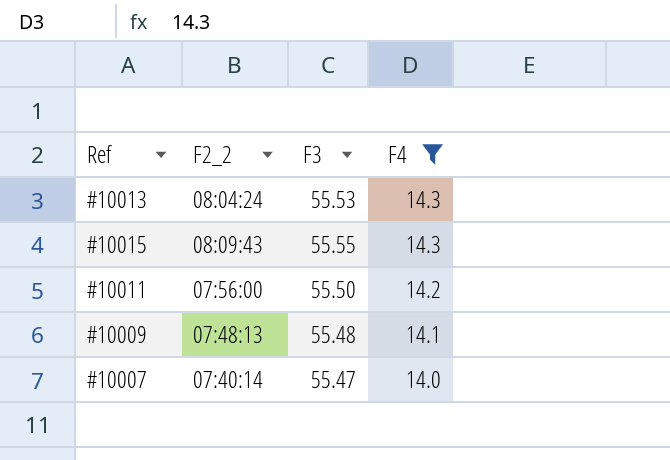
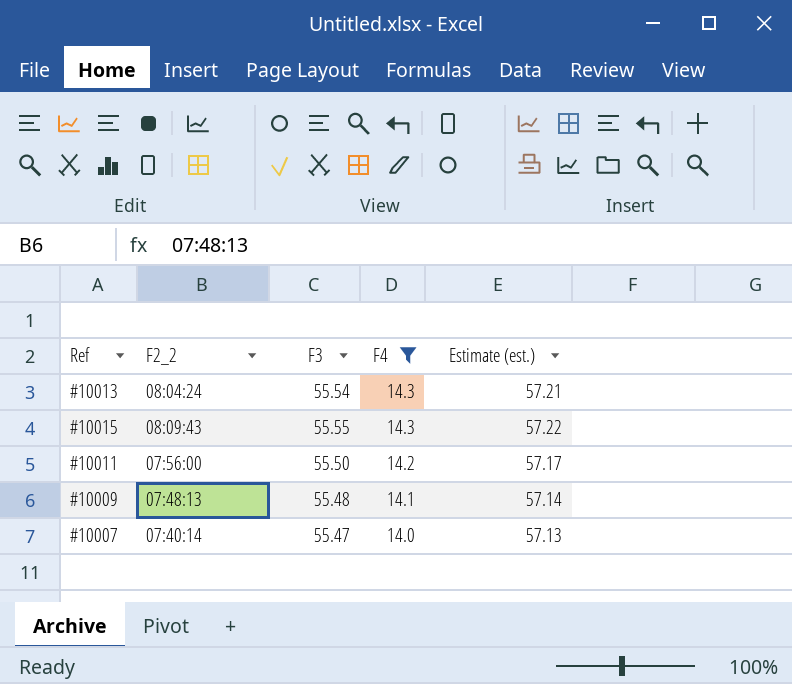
column Estimate (est.) | formula: none -> [F3] * 1.03
#10013 | F3: 55.53 -> 55.54

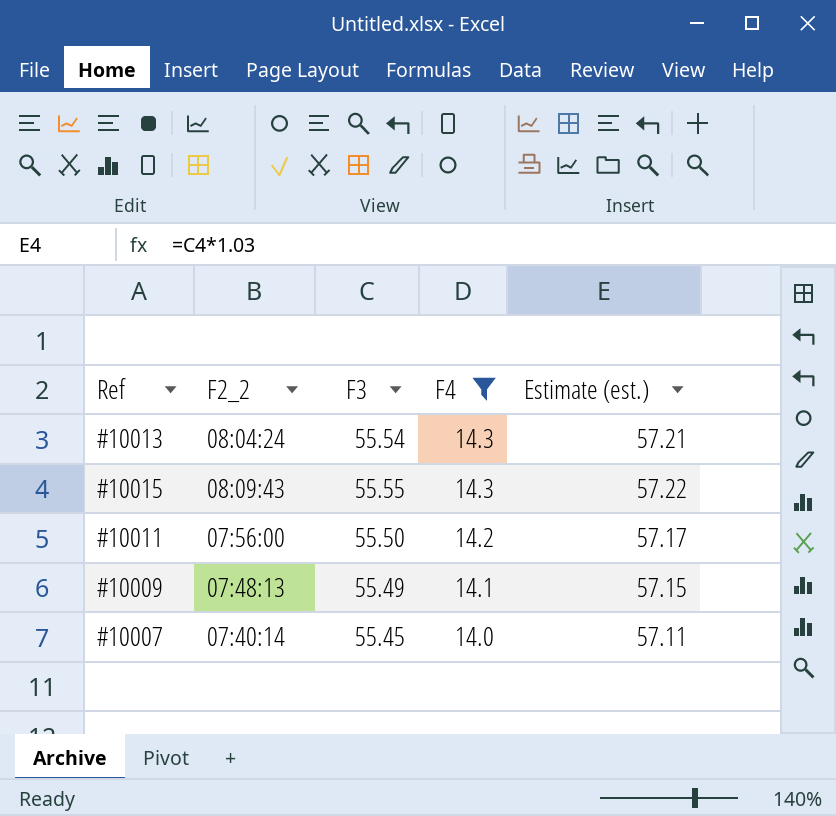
#10009 | F3: 55.48 -> 55.49
#10009 | Estimate (est.): 57.14 -> 57.15
#10007 | F3: 55.47 -> 55.45
#10007 | Estimate (est.): 57.13 -> 57.11

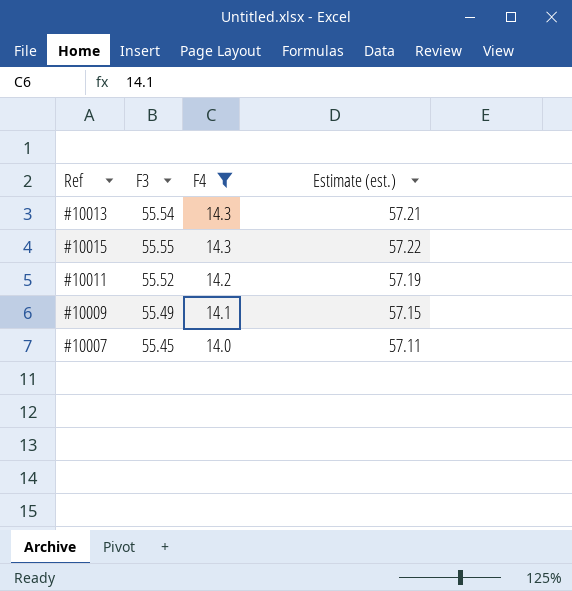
column F2_2 | position: 2 -> none
#10011 | F3: 55.50 -> 55.52
#10011 | Estimate (est.): 57.17 -> 57.19

